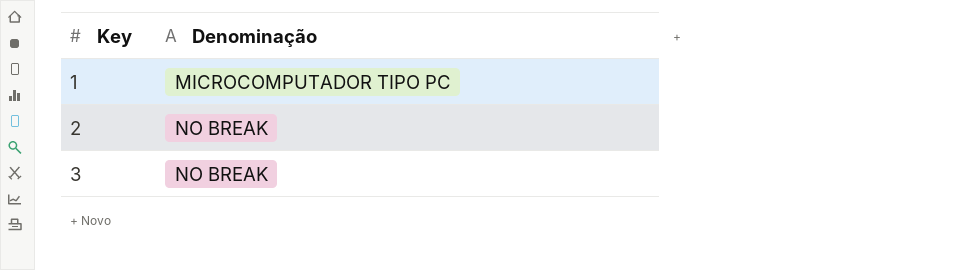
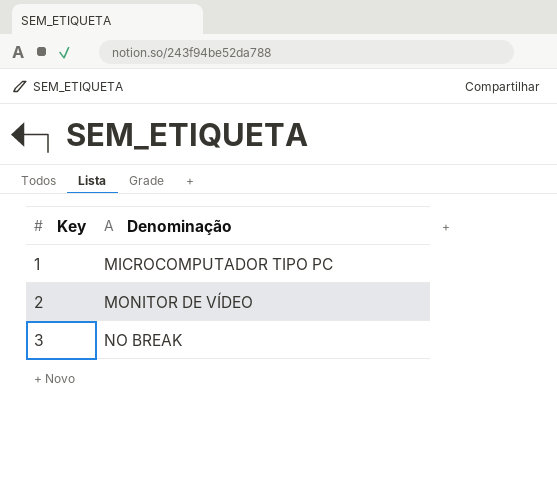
2 | Denominação: NO BREAK -> MONITOR DE VÍDEO

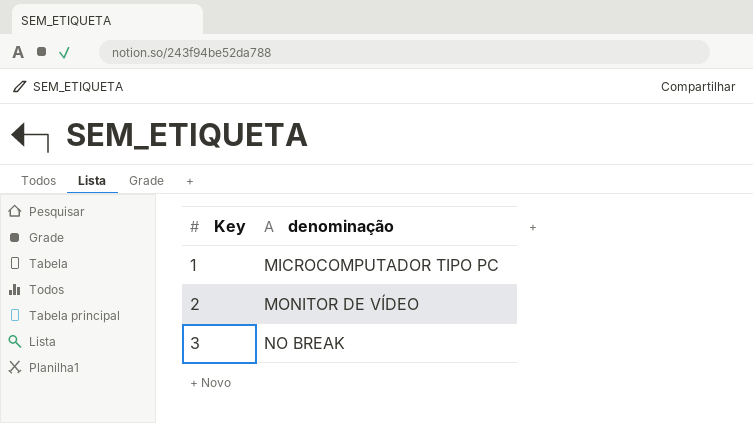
column name: Denominação -> denominação

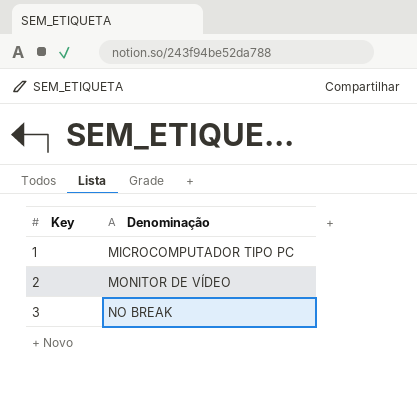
column name: denominação -> Denominação

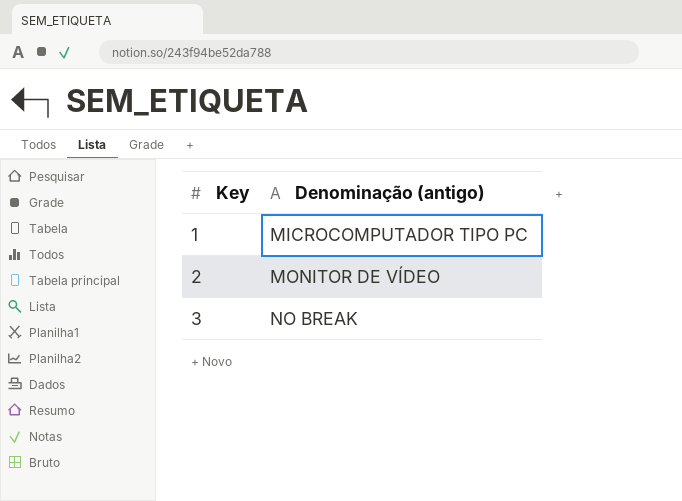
column name: Denominação -> Denominação (antigo)

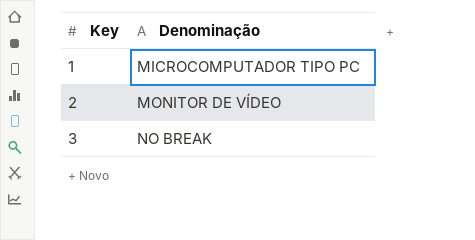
column name: Denominação (antigo) -> Denominação

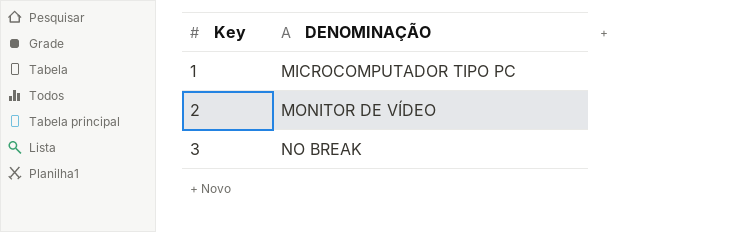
column name: Denominação -> DENOMINAÇÃO

